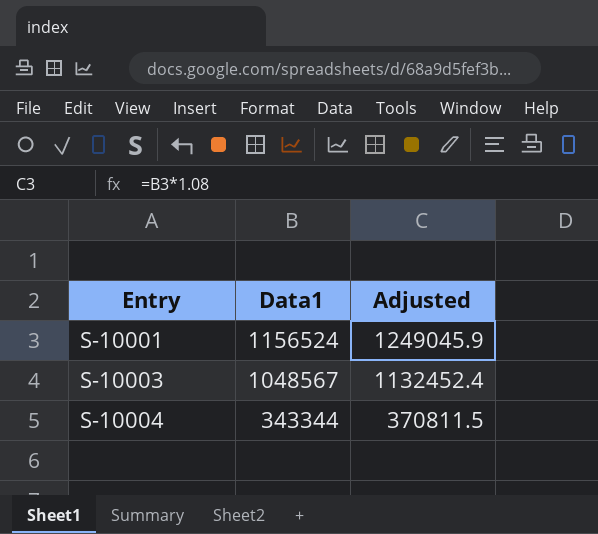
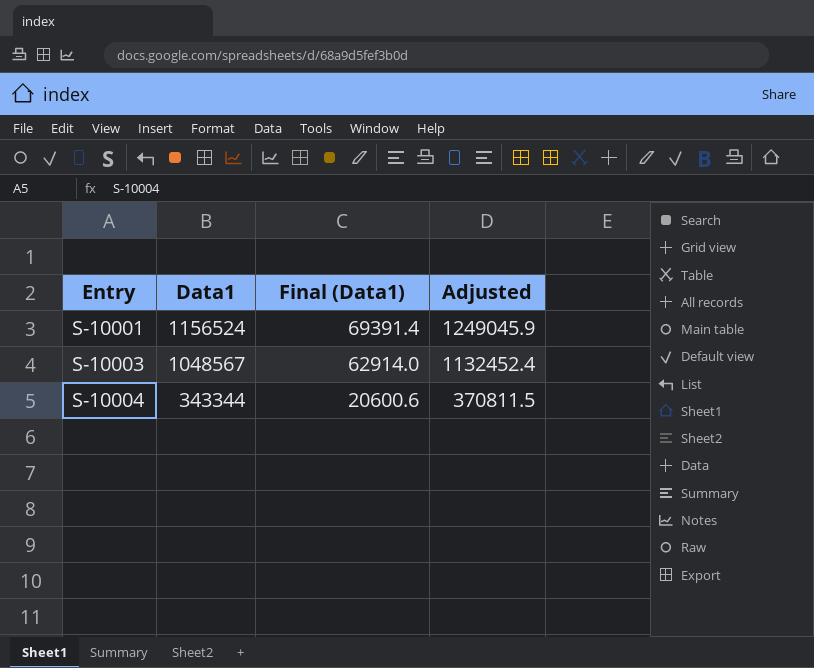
column Final (Data1) | formula: none -> [Data1] * 0.06

